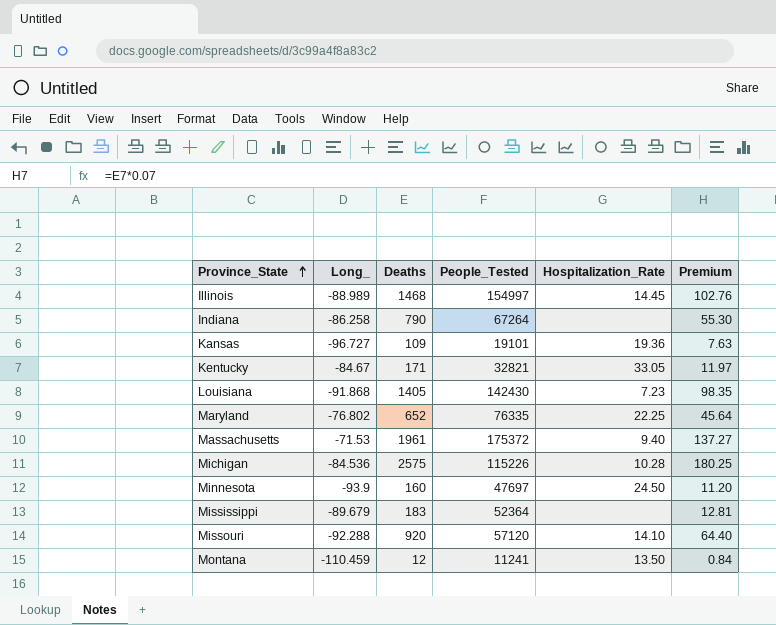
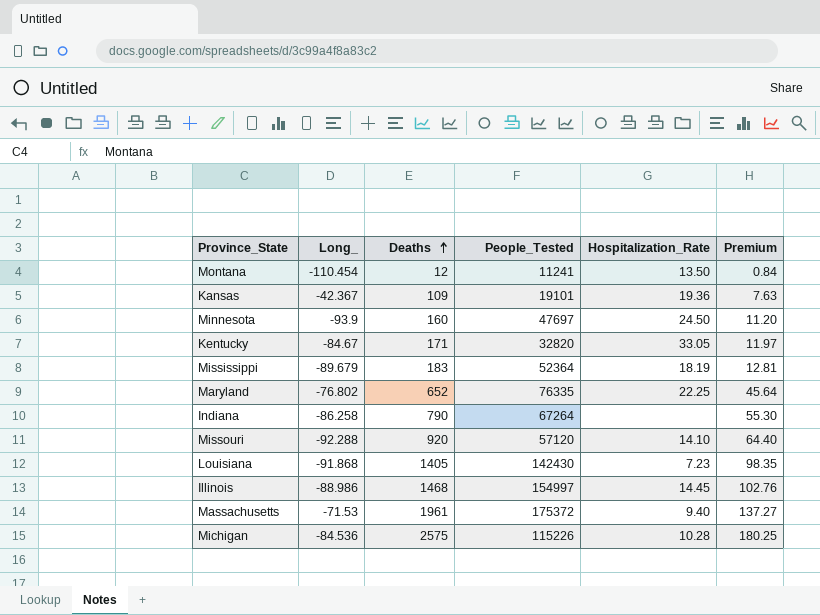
row order: Province_State ascending -> Deaths ascending
Montana | Long_: -110.459 -> -110.454
Kansas | Long_: -96.727 -> -42.367
Kentucky | People_Tested: 32821 -> 32820
Mississippi | Hospitalization_Rate: none -> 18.19
Illinois | Long_: -88.989 -> -88.986

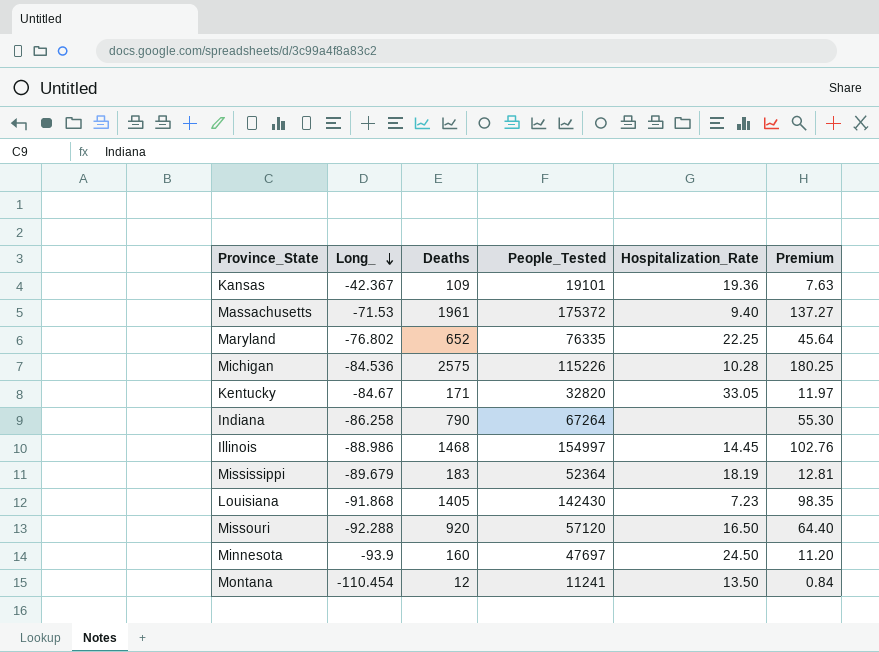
row order: Deaths ascending -> Long_ descending
Missouri | Hospitalization_Rate: 14.10 -> 16.50

